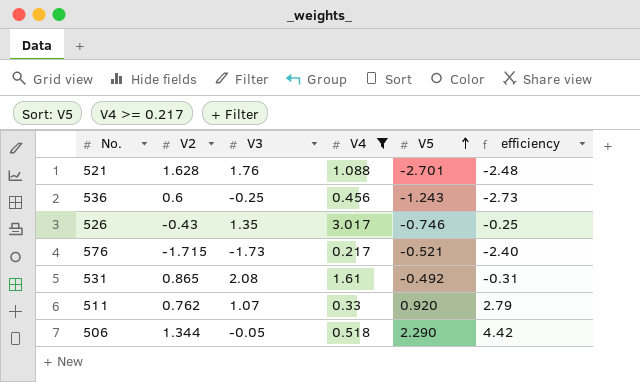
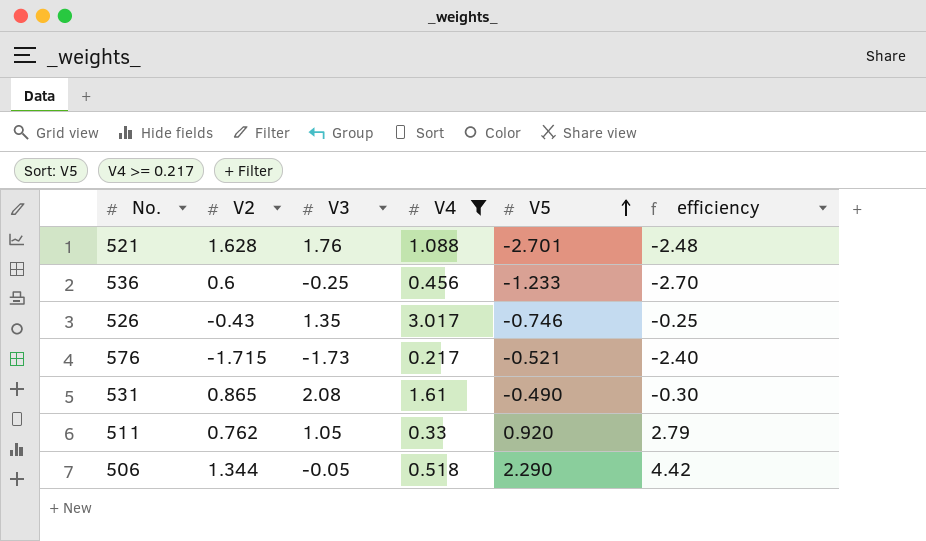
536 | V5: -1.243 -> -1.233
536 | efficiency: -2.73 -> -2.70
531 | V5: -0.492 -> -0.490
531 | efficiency: -0.31 -> -0.30
511 | V3: 1.07 -> 1.05

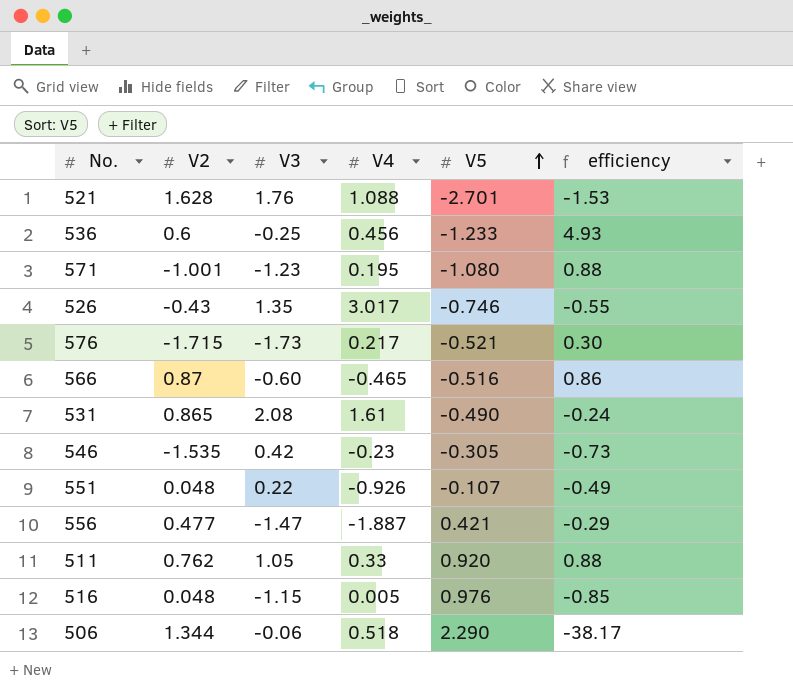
filter: V4 >= 0.217 -> none
column efficiency | formula: [V5] / [V4] -> [V5] / [V3]
506 | V3: -0.05 -> -0.06

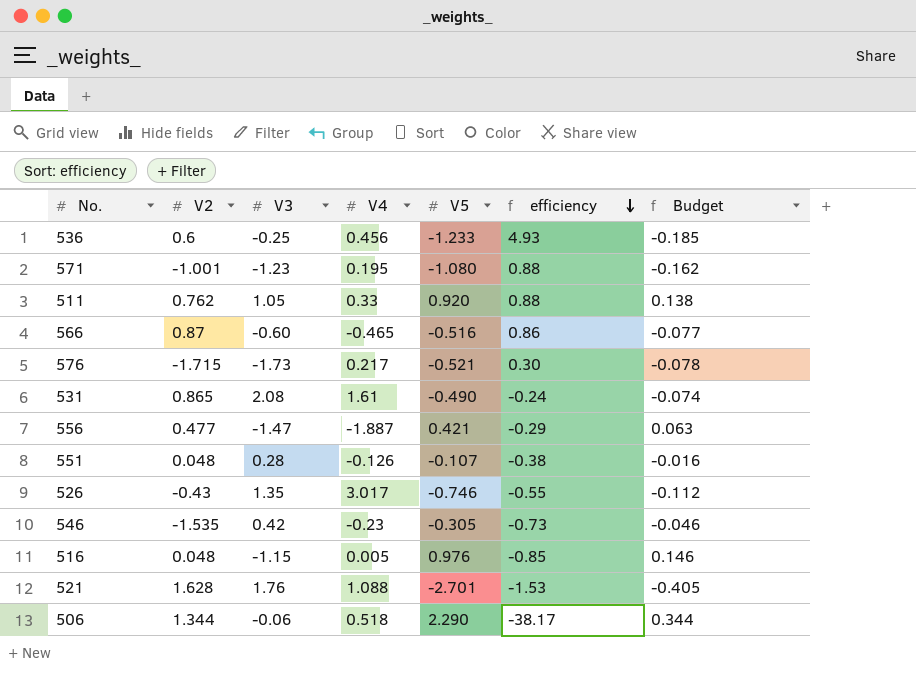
row order: V5 ascending -> efficiency descending
column Budget | formula: none -> [V5] * 0.15
551 | V3: 0.22 -> 0.28
551 | V4: -0.926 -> -0.126
551 | efficiency: -0.49 -> -0.38

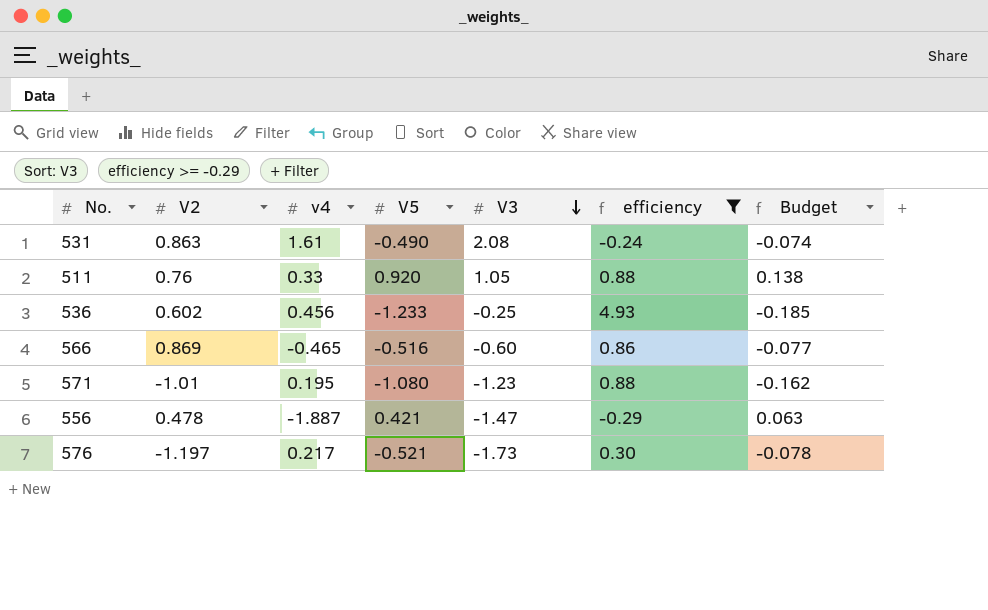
filter: none -> efficiency >= -0.29
row order: efficiency descending -> V3 descending
column name: V4 -> v4
column V3 | position: 3 -> 5
531 | V2: 0.865 -> 0.863
511 | V2: 0.762 -> 0.76
536 | V2: 0.6 -> 0.602
566 | V2: 0.87 -> 0.869
571 | V2: -1.001 -> -1.01
556 | V2: 0.477 -> 0.478
576 | V2: -1.715 -> -1.197

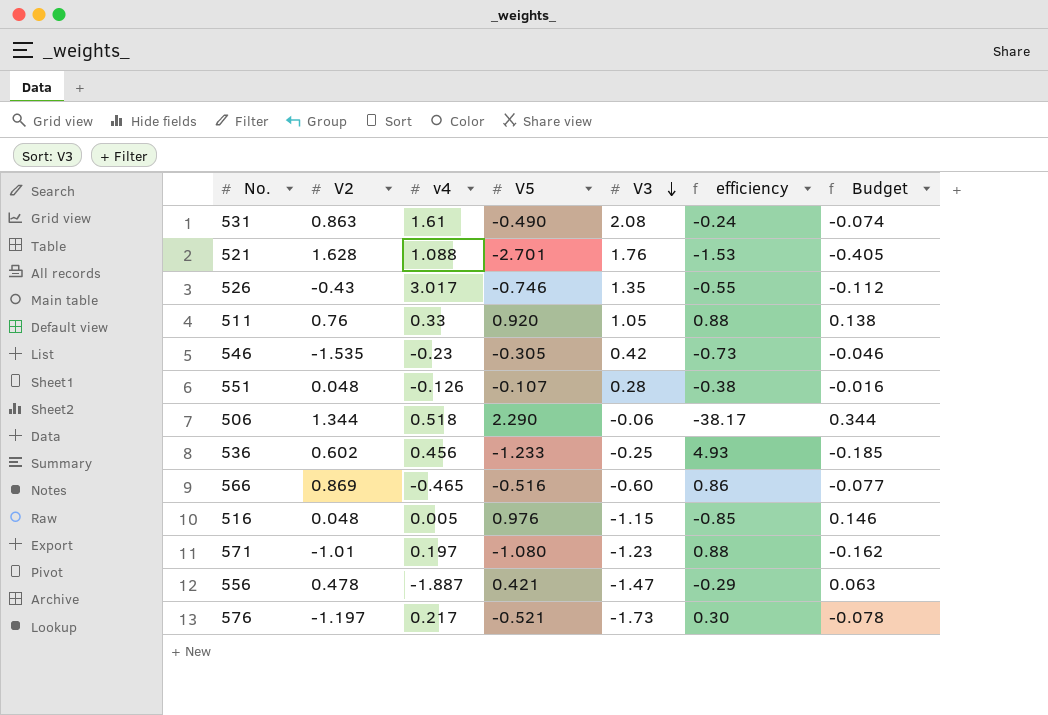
filter: efficiency >= -0.29 -> none
571 | v4: 0.195 -> 0.197

